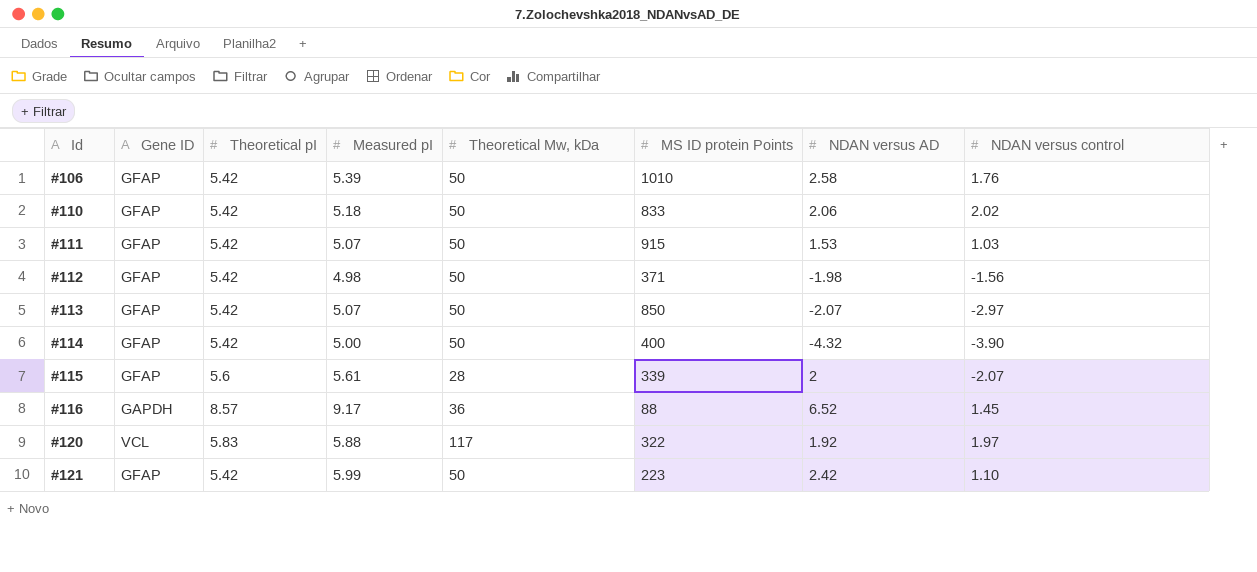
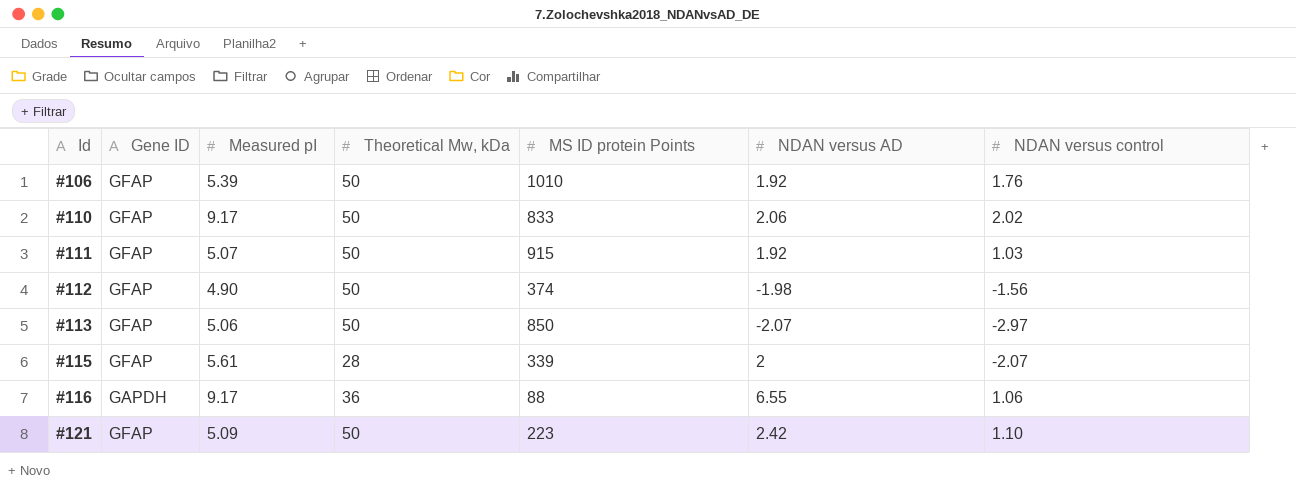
column Theoretical pI | position: 3 -> none
row #114: GFAP | 5.42 | 5.00 | 50 | 400 | -4.32 | -3.90 -> none
row #120: VCL | 5.83 | 5.88 | 117 | 322 | 1.92 | 1.97 -> none
#106 | NDAN versus AD: 2.58 -> 1.92
#110 | Measured pI: 5.18 -> 9.17
#111 | NDAN versus AD: 1.53 -> 1.92
#112 | Measured pI: 4.98 -> 4.90
#112 | MS ID protein Points: 371 -> 374
#113 | Measured pI: 5.07 -> 5.06
#116 | NDAN versus AD: 6.52 -> 6.55
#116 | NDAN versus control: 1.45 -> 1.06
#121 | Measured pI: 5.99 -> 5.09

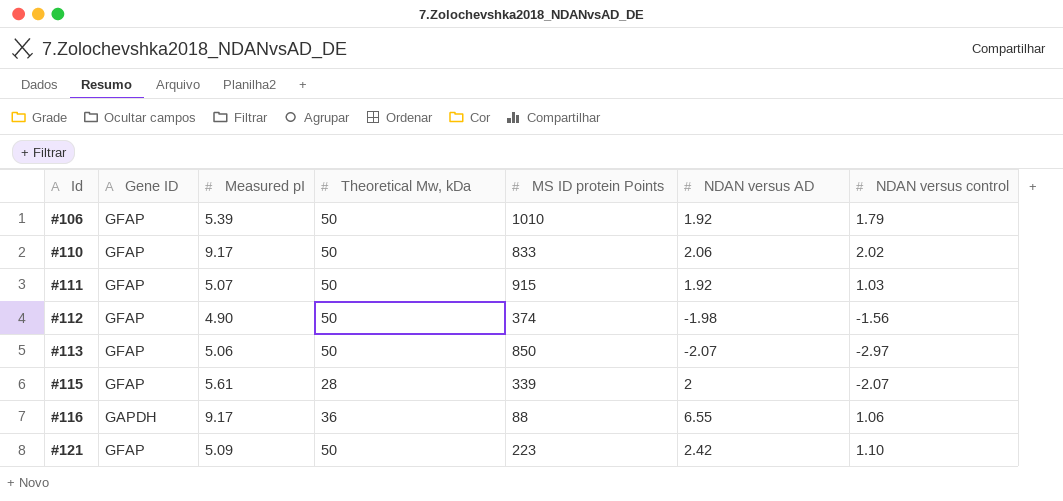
#106 | NDAN versus control: 1.76 -> 1.79

